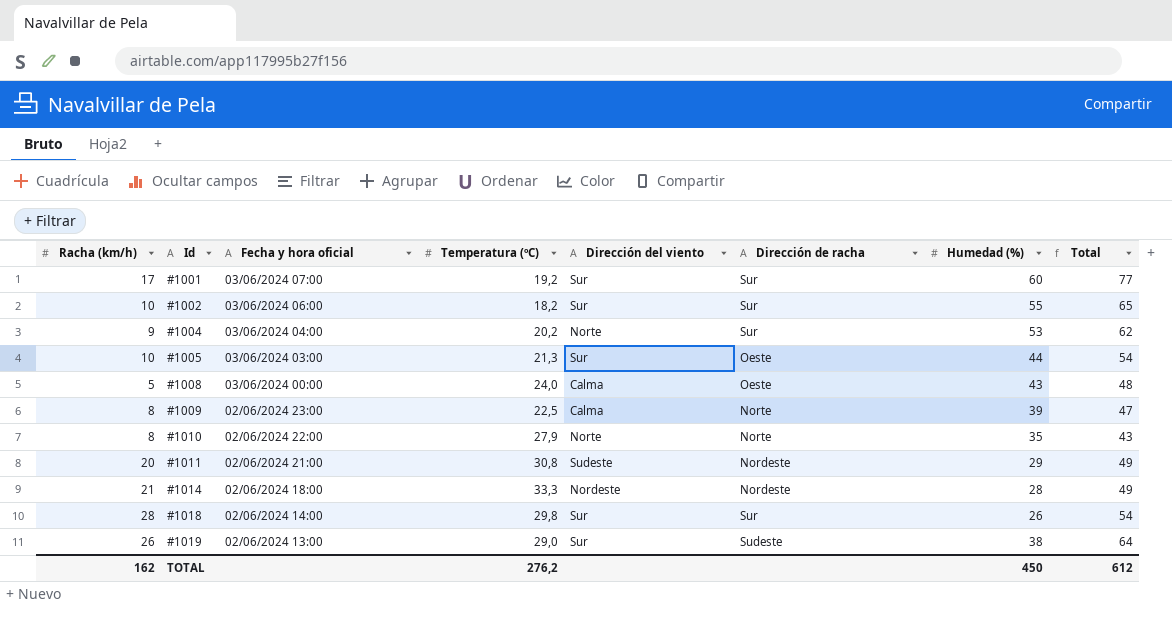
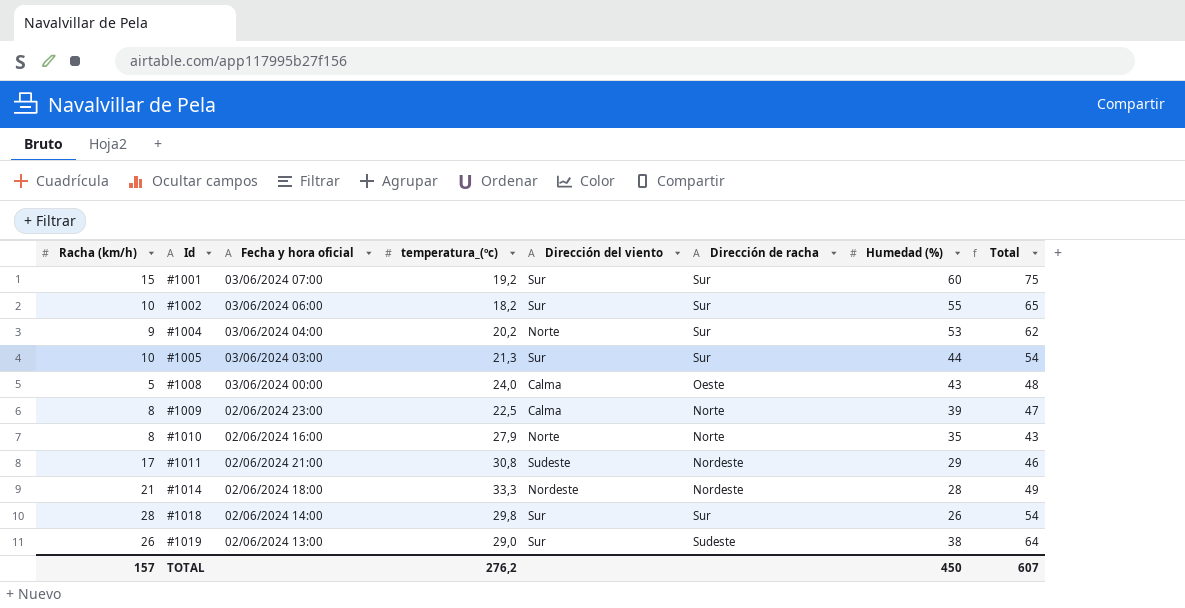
column name: Temperatura (ºC) -> temperatura_(ºc)
#1001 | Racha (km/h): 17 -> 15
#1001 | Total: 77 -> 75
#1005 | Dirección de racha: Oeste -> Sur
#1010 | Fecha y hora oficial: 02/06/2024 22:00 -> 02/06/2024 16:00
#1011 | Racha (km/h): 20 -> 17
#1011 | Total: 49 -> 46
TOTAL | Racha (km/h): 162 -> 157
TOTAL | Total: 612 -> 607

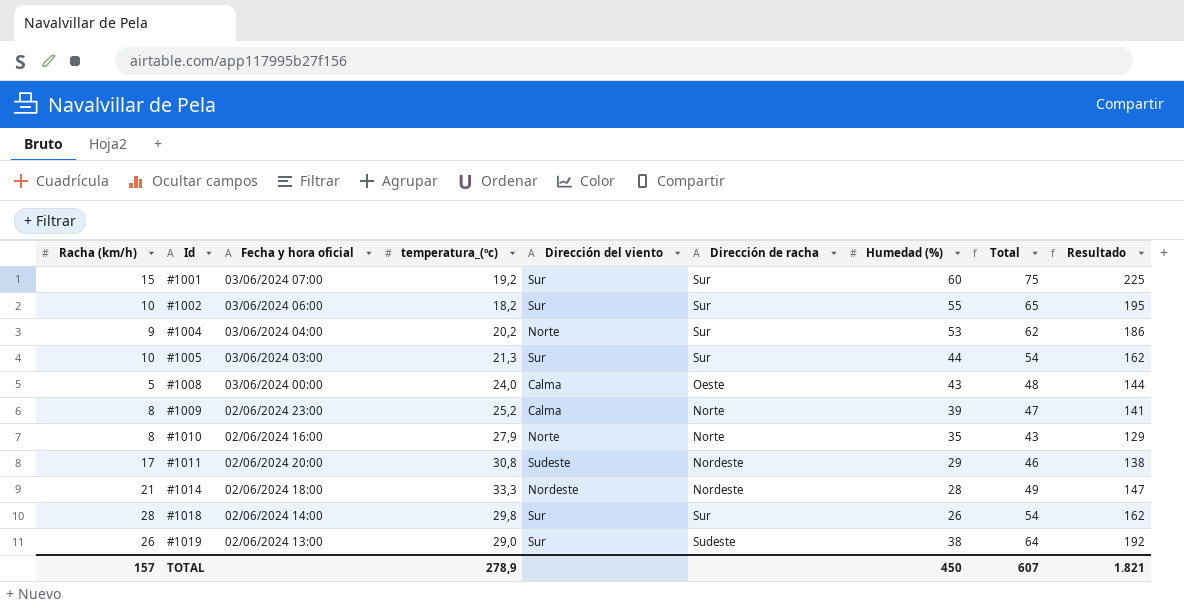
column Resultado | formula: none -> [Total] * 3
#1009 | temperatura_(ºc): 22,5 -> 25,2
#1011 | Fecha y hora oficial: 02/06/2024 21:00 -> 02/06/2024 20:00
TOTAL | temperatura_(ºc): 276,2 -> 278,9

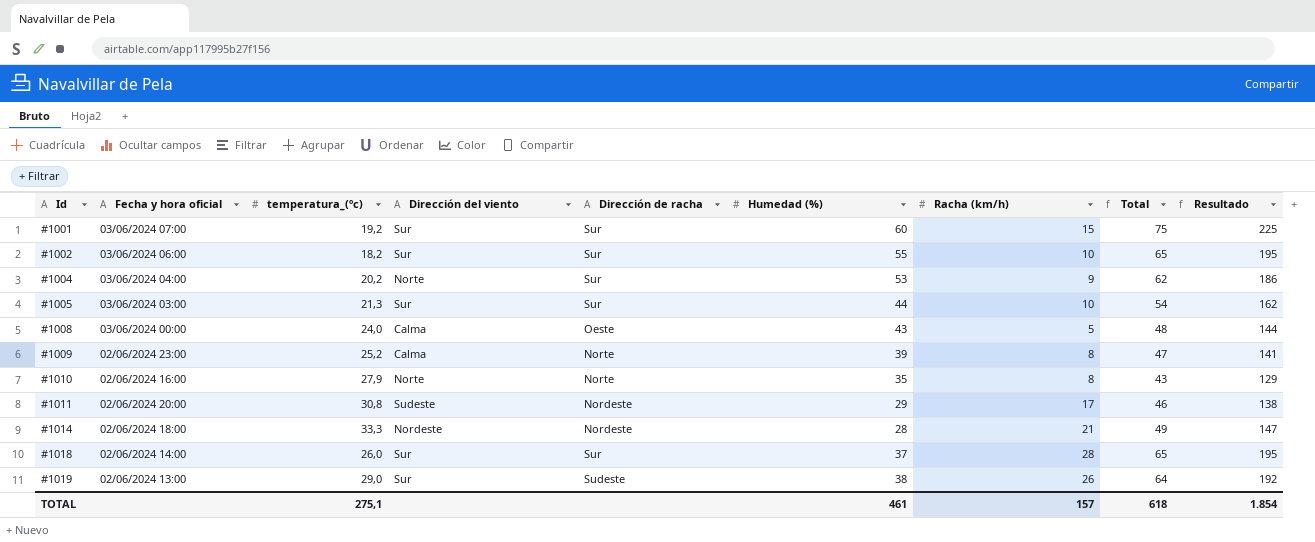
column Racha (km/h) | position: 1 -> 7
#1018 | temperatura_(ºc): 29,8 -> 26,0
#1018 | Humedad (%): 26 -> 37
#1018 | Total: 54 -> 65
#1018 | Resultado: 162 -> 195
TOTAL | temperatura_(ºc): 278,9 -> 275,1
TOTAL | Humedad (%): 450 -> 461
TOTAL | Total: 607 -> 618
TOTAL | Resultado: 1.821 -> 1.854

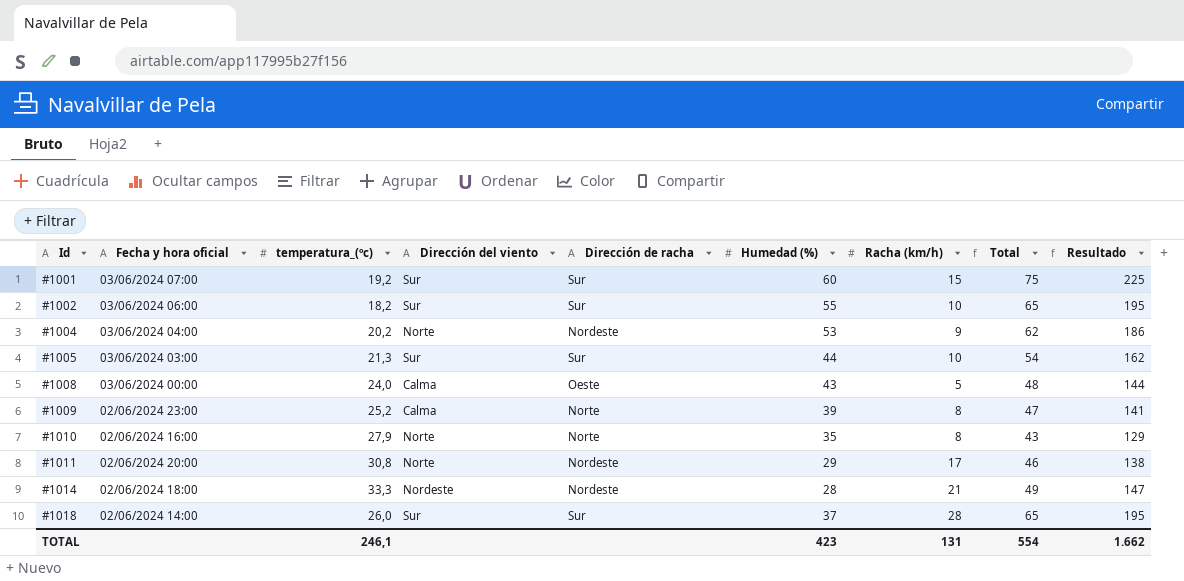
row #1019: 02/06/2024 13:00 | 29,0 | Sur | Sudeste | 38 | 26 | 64 | 192 -> none
#1004 | Dirección de racha: Sur -> Nordeste
#1011 | Dirección del viento: Sudeste -> Norte
TOTAL | temperatura_(ºc): 275,1 -> 246,1
TOTAL | Humedad (%): 461 -> 423
TOTAL | Racha (km/h): 157 -> 131
TOTAL | Total: 618 -> 554
TOTAL | Resultado: 1.854 -> 1.662

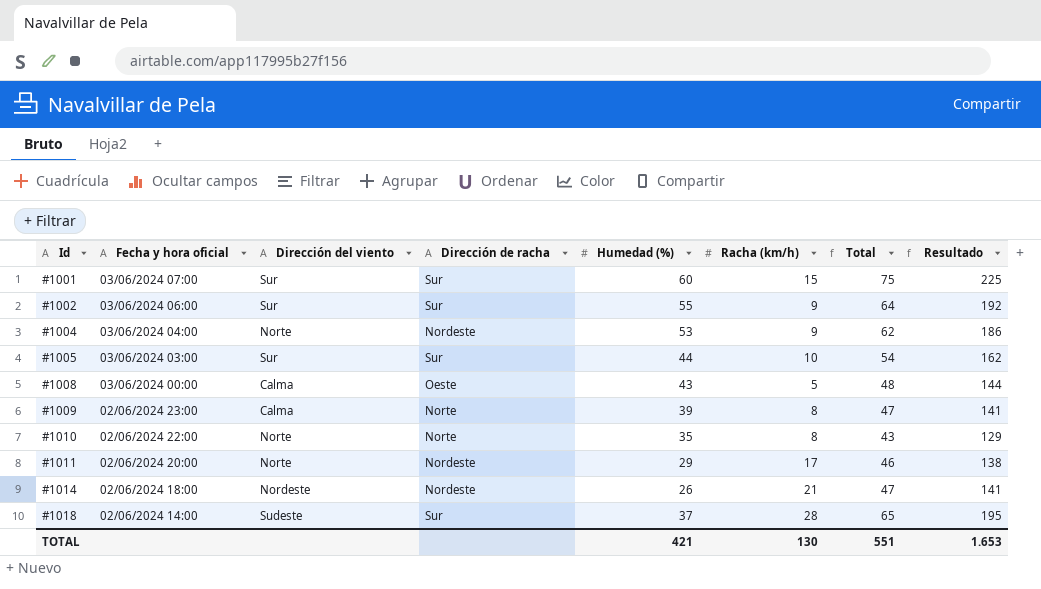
column temperatura_(ºc) | position: 3 -> none
#1002 | Racha (km/h): 10 -> 9
#1002 | Total: 65 -> 64
#1002 | Resultado: 195 -> 192
#1010 | Fecha y hora oficial: 02/06/2024 16:00 -> 02/06/2024 22:00
#1014 | Humedad (%): 28 -> 26
#1014 | Total: 49 -> 47
#1014 | Resultado: 147 -> 141
#1018 | Dirección del viento: Sur -> Sudeste
TOTAL | Humedad (%): 423 -> 421
TOTAL | Racha (km/h): 131 -> 130
TOTAL | Total: 554 -> 551
TOTAL | Resultado: 1.662 -> 1.653

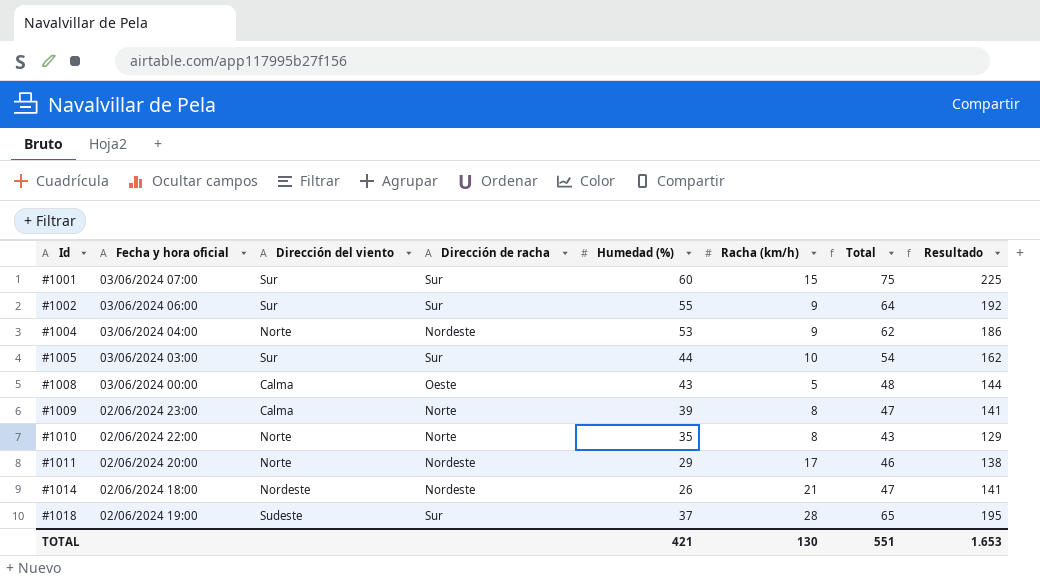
#1018 | Fecha y hora oficial: 02/06/2024 14:00 -> 02/06/2024 19:00

